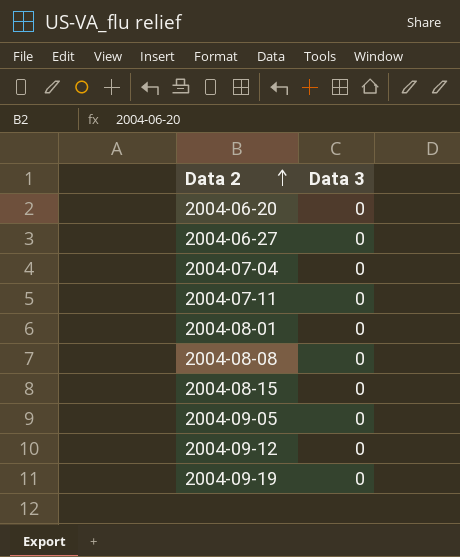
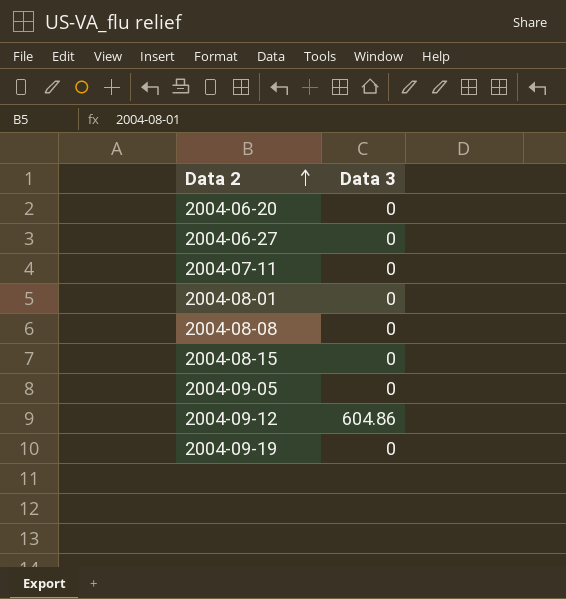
row 2004-07-04: 0 -> none
2004-09-12 | Data 3: 0 -> 604.86

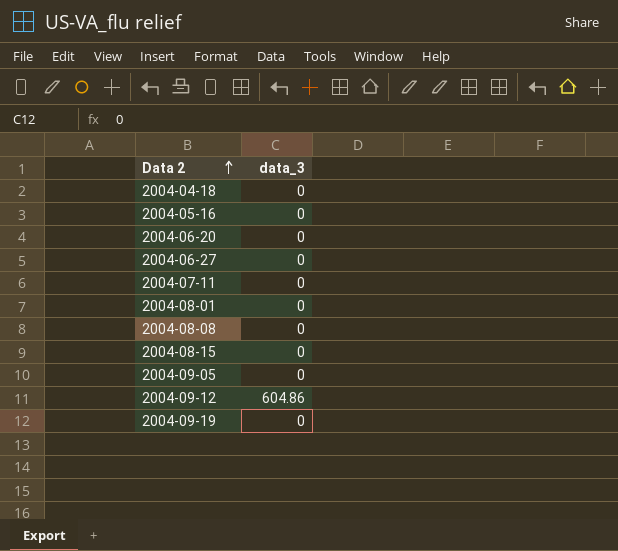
column name: Data 3 -> data_3
row 2004-04-18: none -> 0
row 2004-05-16: none -> 0

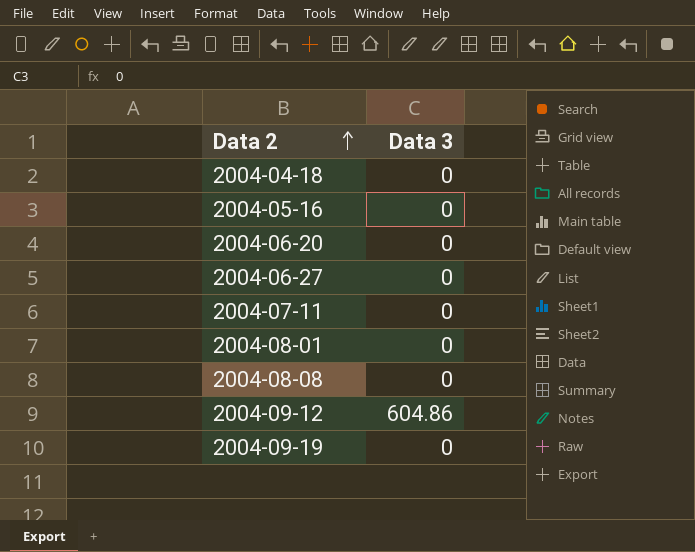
column name: data_3 -> Data 3
row 2004-08-15: 0 -> none
row 2004-09-05: 0 -> none

